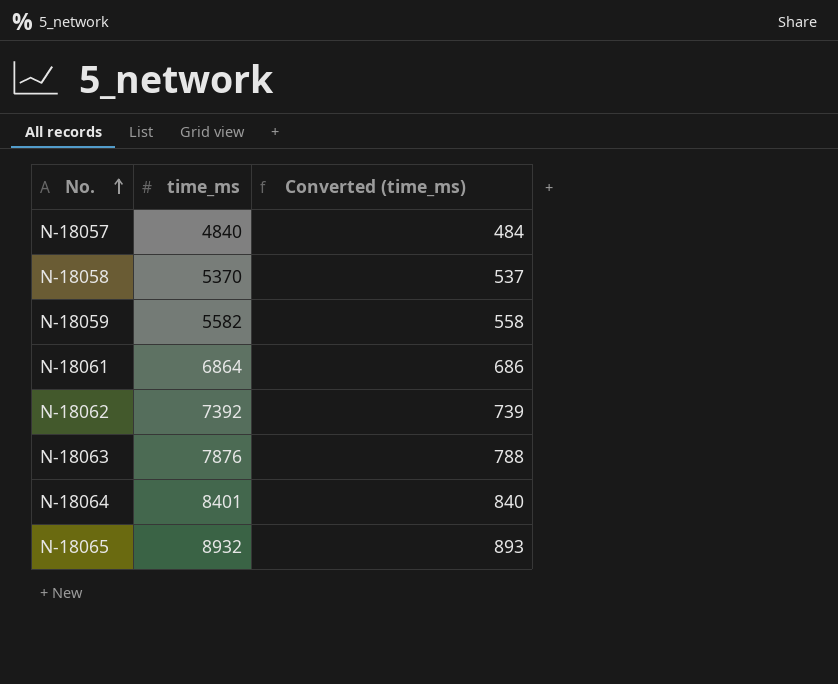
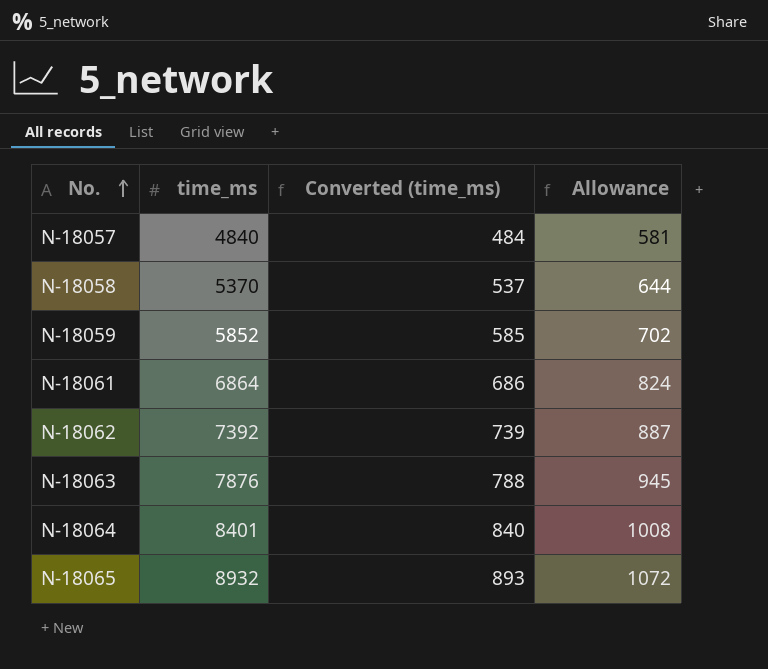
column Allowance | formula: none -> [time_ms] * 0.12
N-18059 | time_ms: 5582 -> 5852
N-18059 | Converted (time_ms): 558 -> 585

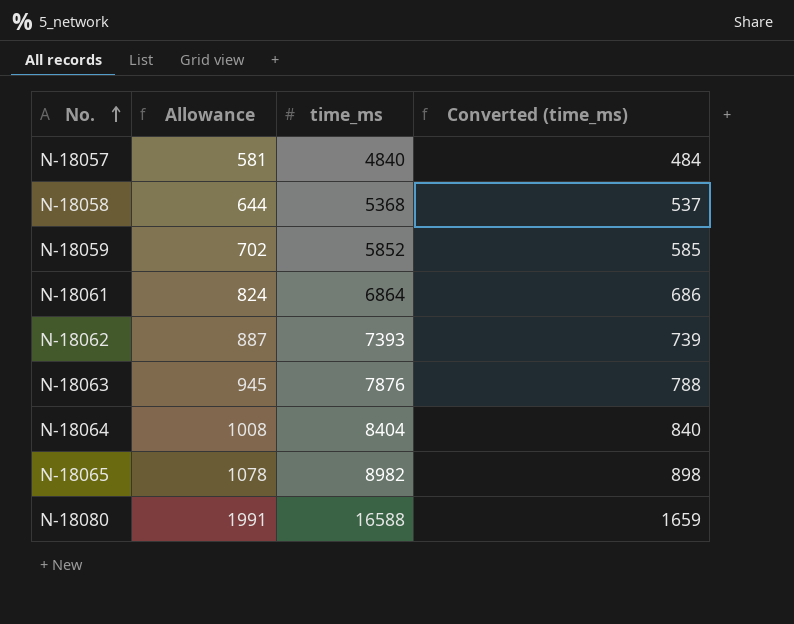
column Allowance | position: 4 -> 2
N-18058 | time_ms: 5370 -> 5368
N-18062 | time_ms: 7392 -> 7393
N-18064 | time_ms: 8401 -> 8404
N-18065 | Allowance: 1072 -> 1078
N-18065 | time_ms: 8932 -> 8982
N-18065 | Converted (time_ms): 893 -> 898
row N-18080: none -> 1991 | 16588 | 1659

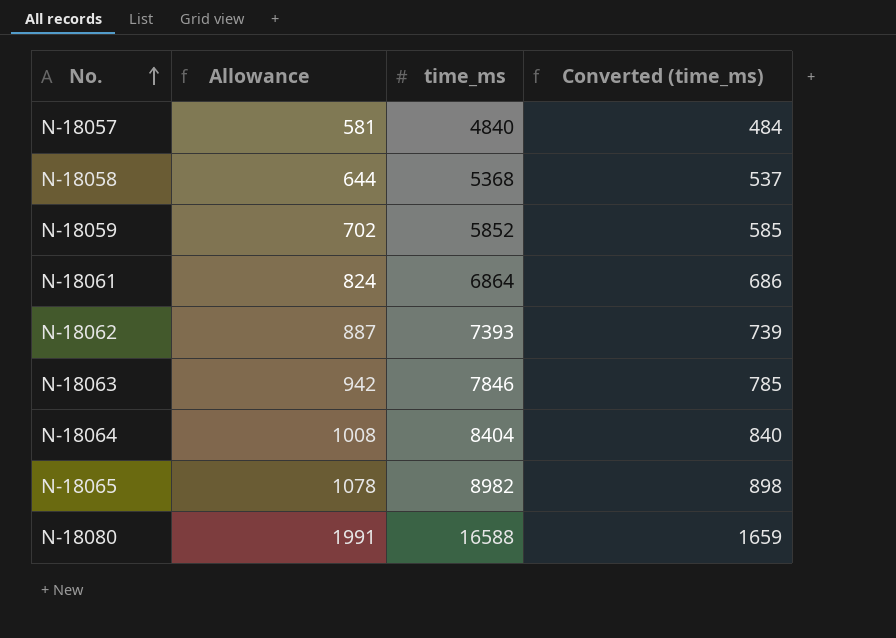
N-18063 | Allowance: 945 -> 942
N-18063 | time_ms: 7876 -> 7846
N-18063 | Converted (time_ms): 788 -> 785

